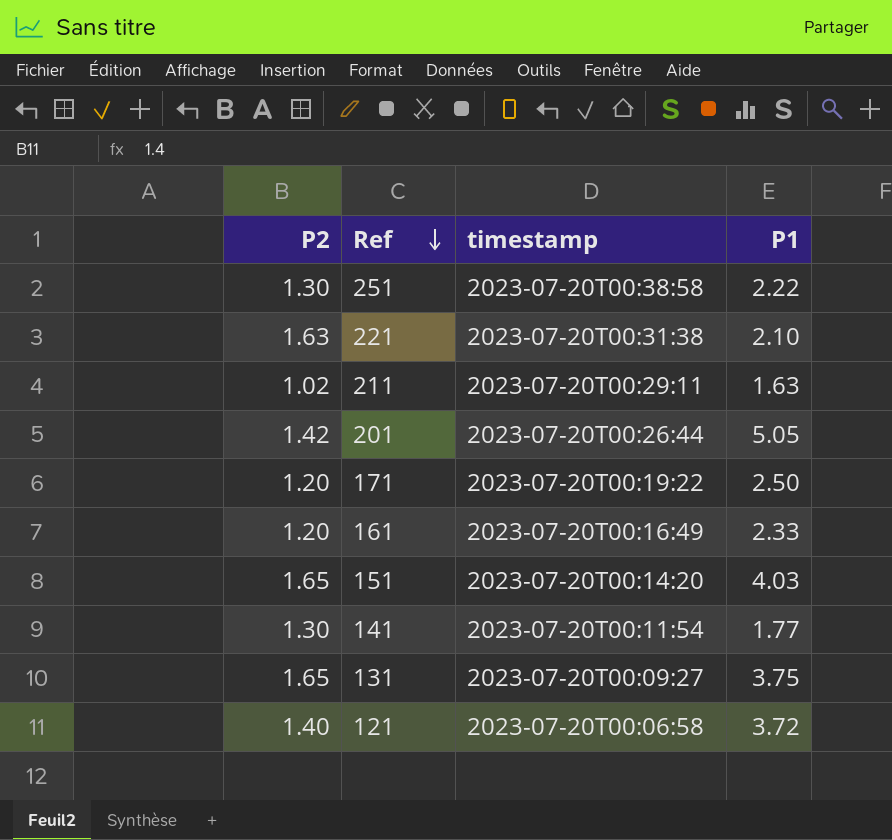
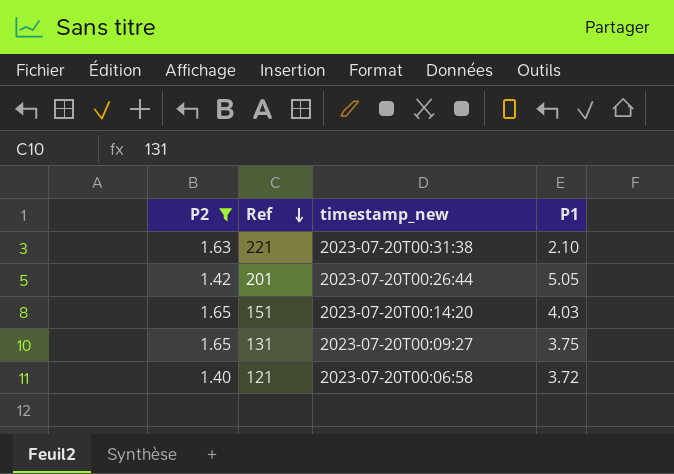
filter: none -> P2 >= 1.40
column name: timestamp -> timestamp_new

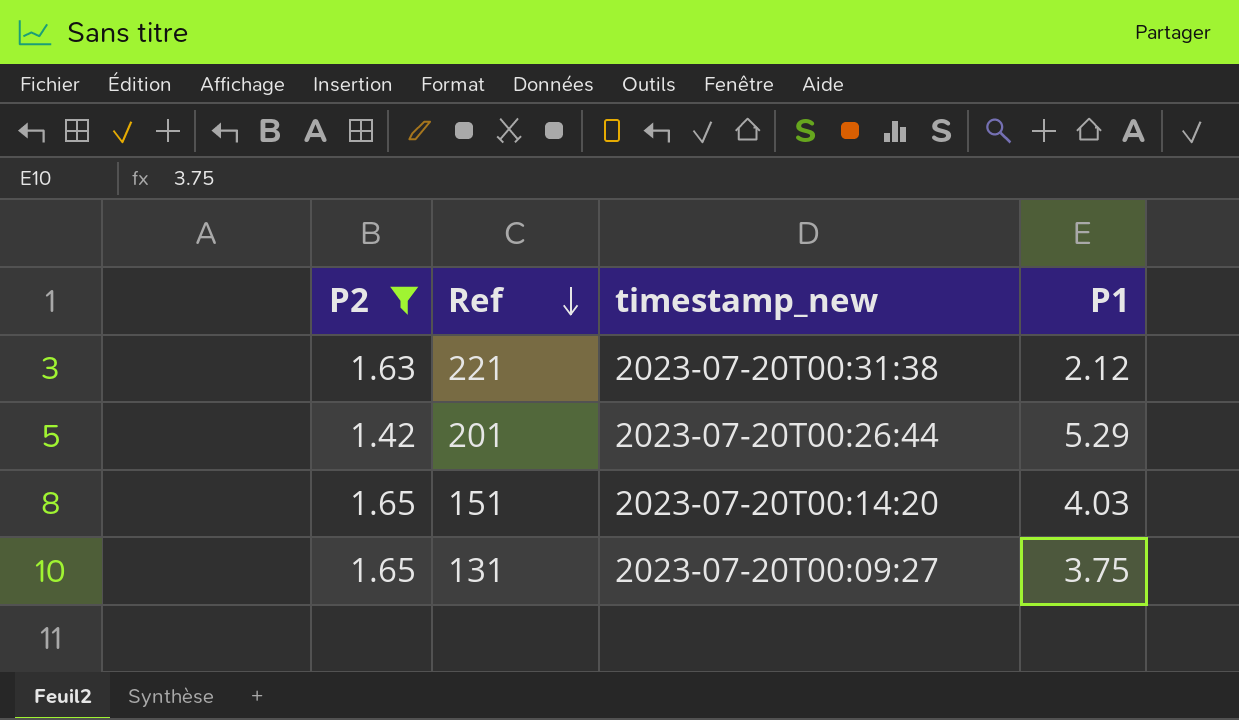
row 121: 1.40 | 2023-07-20T00:06:58 | 3.72 -> none
221 | P1: 2.10 -> 2.12
201 | P1: 5.05 -> 5.29

